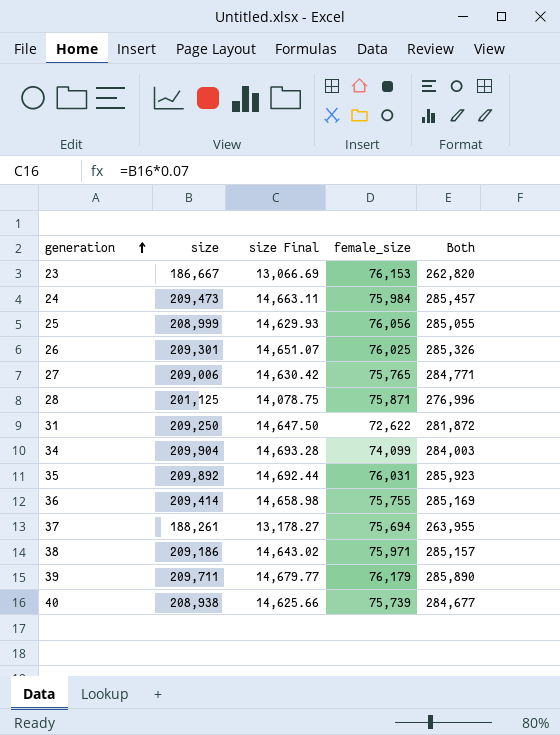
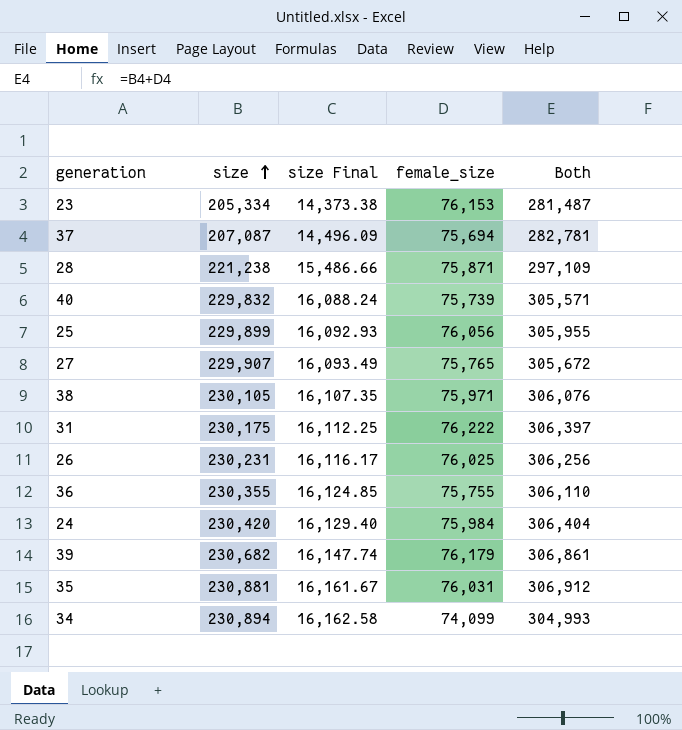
row order: generation ascending -> size ascending
23 | size: 186,667 -> 205,334
23 | size Final: 13,066.69 -> 14,373.38
23 | Both: 262,820 -> 281,487
37 | size: 188,261 -> 207,087
37 | size Final: 13,178.27 -> 14,496.09
37 | Both: 263,955 -> 282,781
28 | size: 201,125 -> 221,238
28 | size Final: 14,078.75 -> 15,486.66
28 | Both: 276,996 -> 297,109
40 | size: 208,938 -> 229,832
40 | size Final: 14,625.66 -> 16,088.24
40 | Both: 284,677 -> 305,571
25 | size: 208,999 -> 229,899
25 | size Final: 14,629.93 -> 16,092.93
25 | Both: 285,055 -> 305,955
27 | size: 209,006 -> 229,907
27 | size Final: 14,630.42 -> 16,093.49
27 | Both: 284,771 -> 305,672
38 | size: 209,186 -> 230,105
38 | size Final: 14,643.02 -> 16,107.35
38 | Both: 285,157 -> 306,076
31 | size: 209,250 -> 230,175
31 | size Final: 14,647.50 -> 16,112.25
31 | female_size: 72,622 -> 76,222
31 | Both: 281,872 -> 306,397
26 | size: 209,301 -> 230,231
26 | size Final: 14,651.07 -> 16,116.17
26 | Both: 285,326 -> 306,256
36 | size: 209,414 -> 230,355
36 | size Final: 14,658.98 -> 16,124.85
36 | Both: 285,169 -> 306,110
24 | size: 209,473 -> 230,420
24 | size Final: 14,663.11 -> 16,129.40
24 | Both: 285,457 -> 306,404
39 | size: 209,711 -> 230,682
39 | size Final: 14,679.77 -> 16,147.74
39 | Both: 285,890 -> 306,861
35 | size: 209,892 -> 230,881
35 | size Final: 14,692.44 -> 16,161.67
35 | Both: 285,923 -> 306,912
34 | size: 209,904 -> 230,894
34 | size Final: 14,693.28 -> 16,162.58
34 | Both: 284,003 -> 304,993

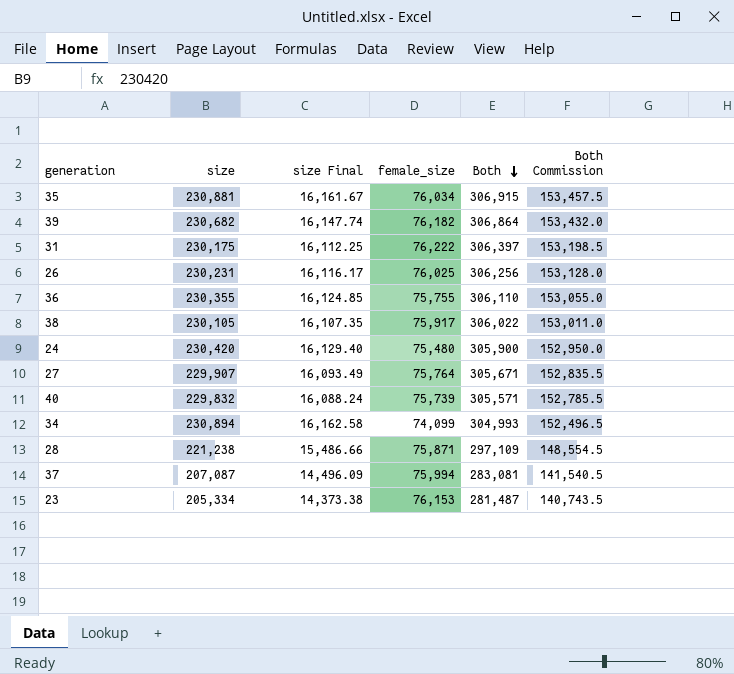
row order: size ascending -> Both descending
column Both Commission | formula: none -> [Both] * 0.5
row 25: 229,899 | 16,092.93 | 76,056 | 305,955 -> none
35 | female_size: 76,031 -> 76,034
35 | Both: 306,912 -> 306,915
39 | female_size: 76,179 -> 76,182
39 | Both: 306,861 -> 306,864
38 | female_size: 75,971 -> 75,917
38 | Both: 306,076 -> 306,022
24 | female_size: 75,984 -> 75,480
24 | Both: 306,404 -> 305,900
27 | female_size: 75,765 -> 75,764
27 | Both: 305,672 -> 305,671
37 | female_size: 75,694 -> 75,994
37 | Both: 282,781 -> 283,081

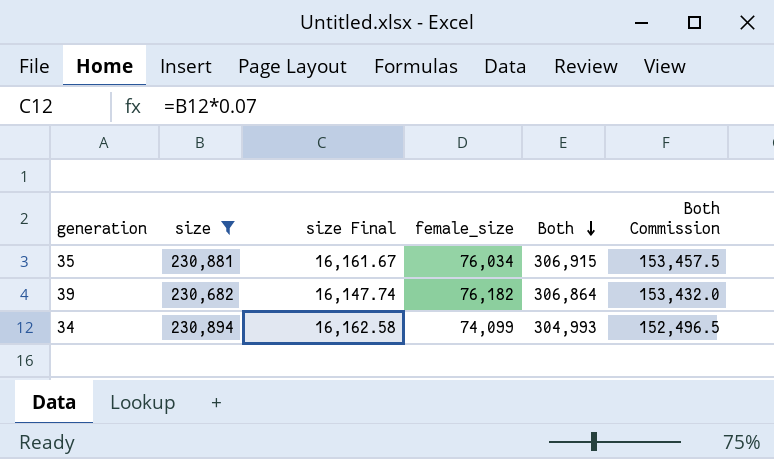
filter: none -> size >= 230,682

